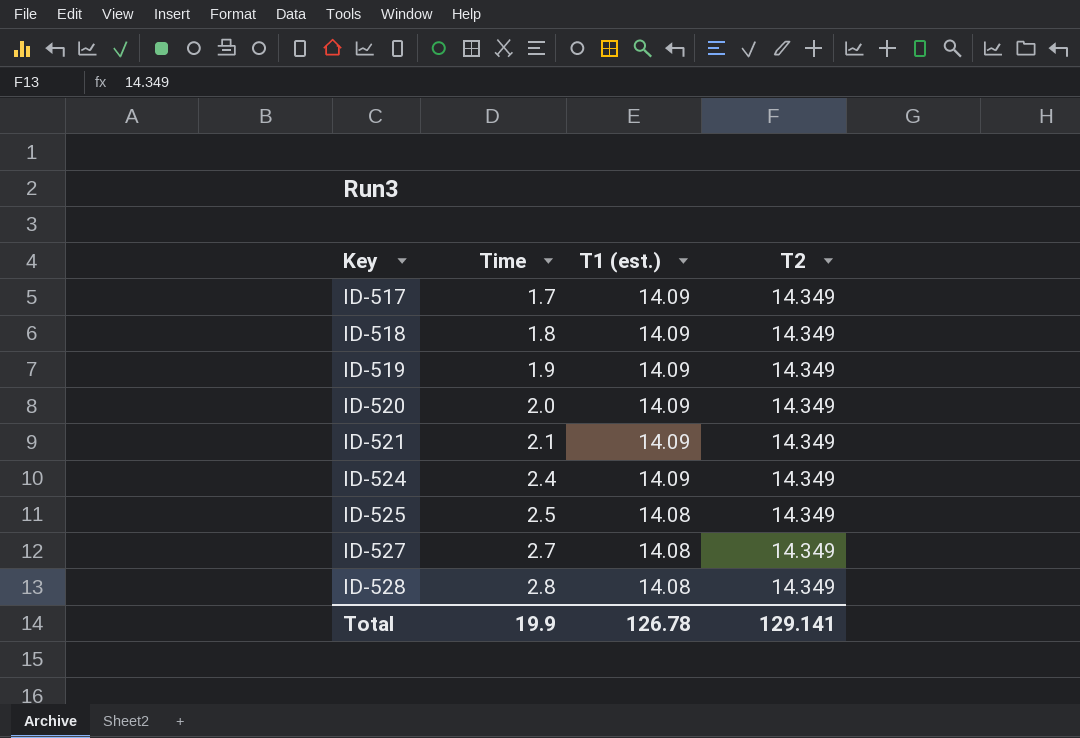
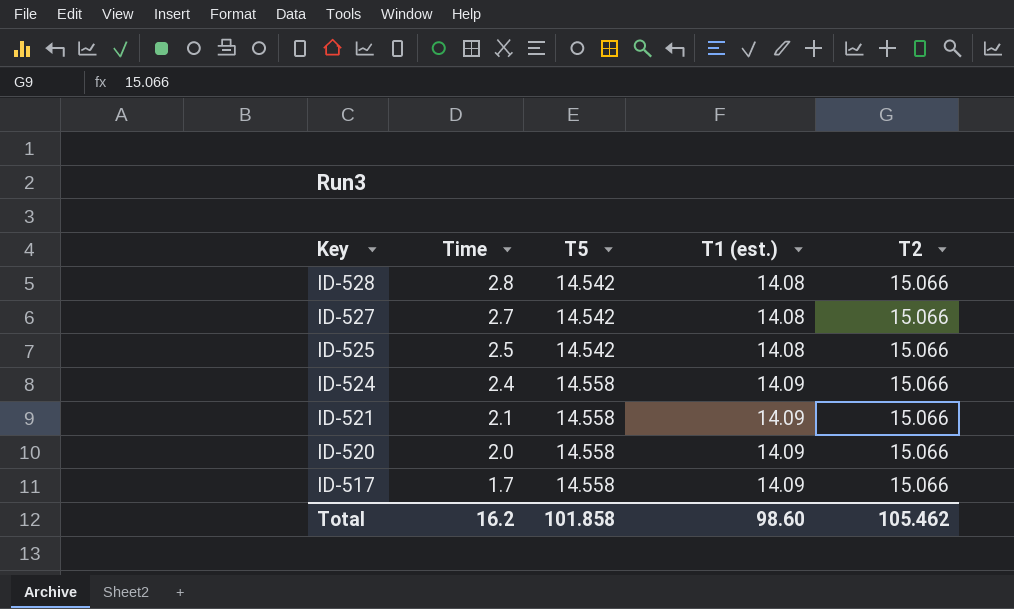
row order: Key ascending -> Key descending
column T5 | position: none -> 3
row ID-518: 1.8 | 14.09 | 14.349 -> none
row ID-519: 1.9 | 14.09 | 14.349 -> none
ID-528 | T2: 14.349 -> 15.066
ID-527 | T2: 14.349 -> 15.066
ID-525 | T2: 14.349 -> 15.066
ID-524 | T2: 14.349 -> 15.066
ID-521 | T2: 14.349 -> 15.066
ID-520 | T2: 14.349 -> 15.066
ID-517 | T2: 14.349 -> 15.066
Total | Time: 19.9 -> 16.2
Total | T1 (est.): 126.78 -> 98.60
Total | T2: 129.141 -> 105.462

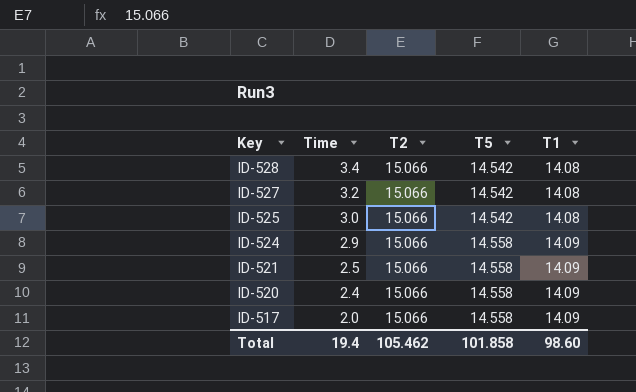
column T2 | position: 5 -> 3
column name: T1 (est.) -> T1
ID-528 | Time: 2.8 -> 3.4
ID-527 | Time: 2.7 -> 3.2
ID-525 | Time: 2.5 -> 3.0
ID-524 | Time: 2.4 -> 2.9
ID-521 | Time: 2.1 -> 2.5
ID-520 | Time: 2.0 -> 2.4
ID-517 | Time: 1.7 -> 2.0
Total | Time: 16.2 -> 19.4

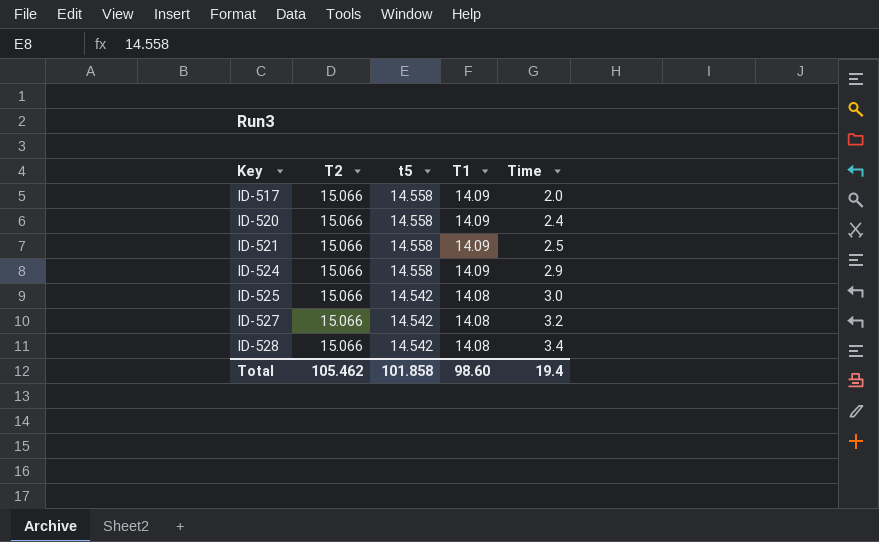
row order: Key descending -> Key ascending
column name: T5 -> t5
column Time | position: 2 -> 5

